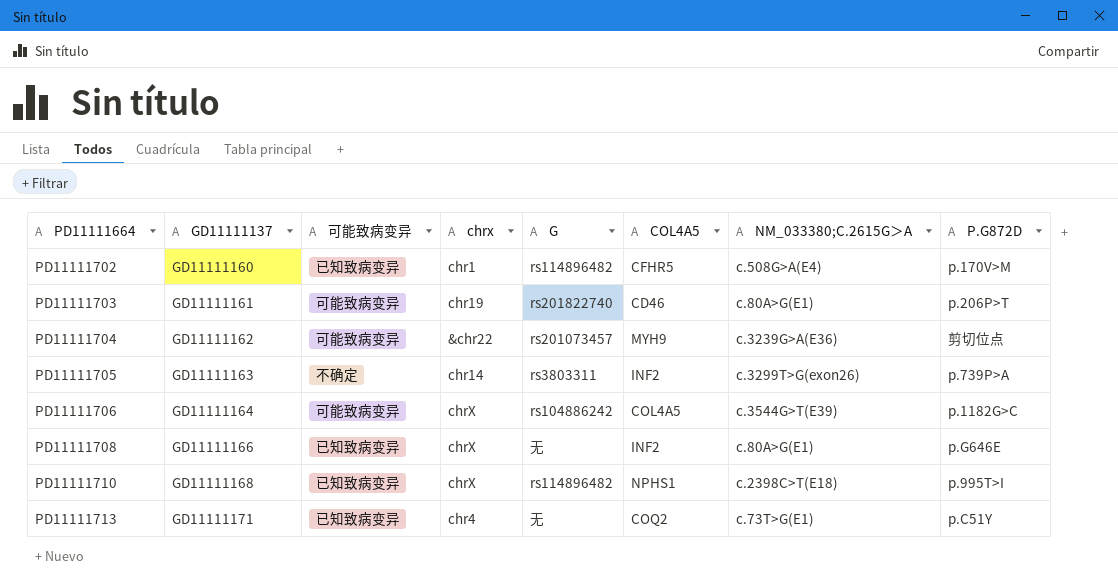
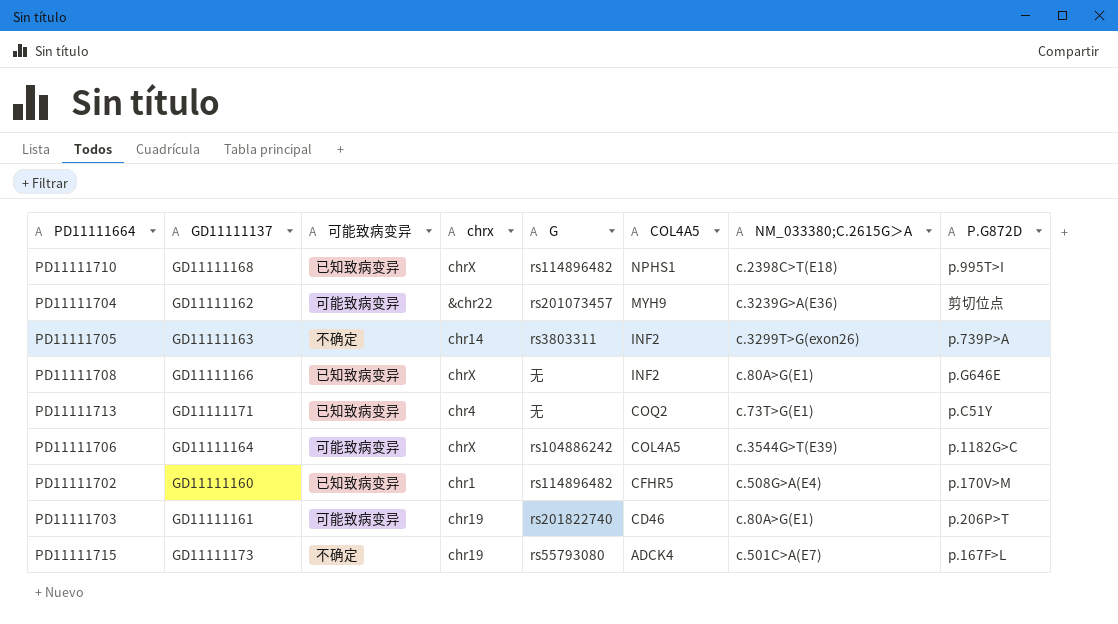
row order: PD11111664 ascending -> COL4A5 descending
row PD11111715: none -> GD11111173 | 不确定 | chr19 | rs55793080 | ADCK4 | c.501C>A(E7) | p.167F>L

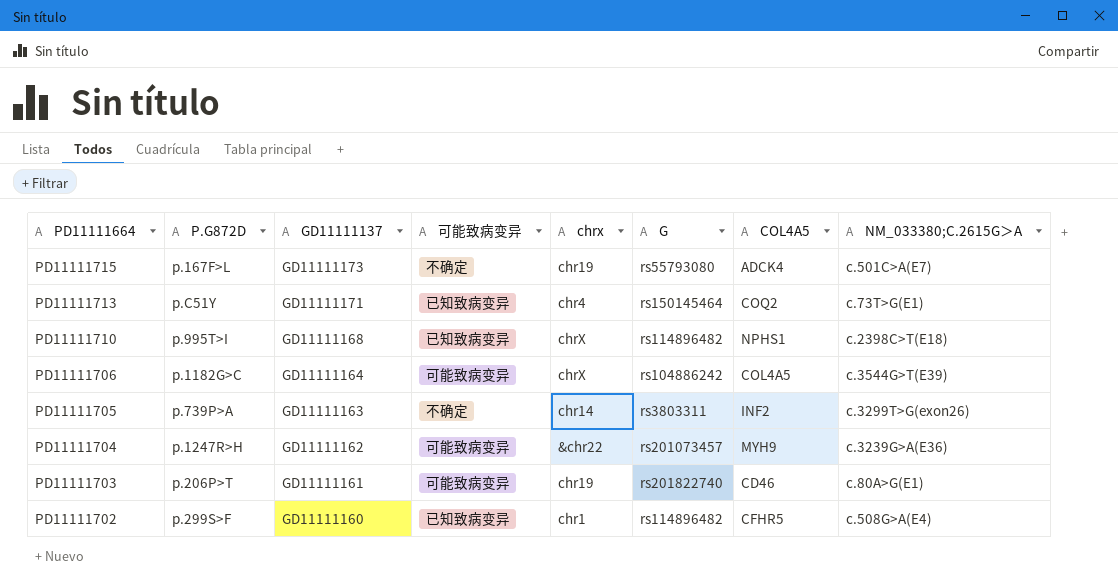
row order: COL4A5 descending -> PD11111664 descending
column P.G872D | position: 8 -> 2
row PD11111708: GD11111166 | 已知致病变异 | chrX | 无 | INF2 | c.80A>G(E1) | p.G646E -> none
PD11111713 | G: 无 -> rs150145464
PD11111704 | P.G872D: 剪切位点 -> p.1247R>H
PD11111702 | P.G872D: p.170V>M -> p.299S>F

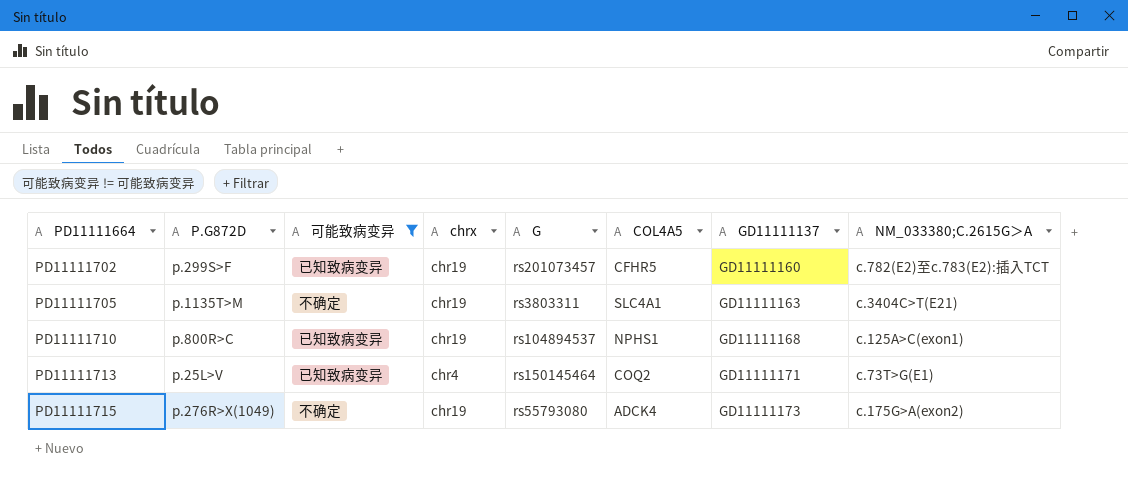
filter: none -> 可能致病变异 != 可能致病变异
row order: PD11111664 descending -> PD11111664 ascending
column GD11111137 | position: 3 -> 7
PD11111702 | chrx: chr1 -> chr19
PD11111702 | G: rs114896482 -> rs201073457
PD11111702 | NM_033380;C.2615G＞A: c.508G>A(E4) -> c.782(E2)至c.783(E2):插入TCT
PD11111705 | P.G872D: p.739P>A -> p.1135T>M
PD11111705 | chrx: chr14 -> chr19
PD11111705 | COL4A5: INF2 -> SLC4A1
PD11111705 | NM_033380;C.2615G＞A: c.3299T>G(exon26) -> c.3404C>T(E21)
PD11111710 | P.G872D: p.995T>I -> p.800R>C
PD11111710 | chrx: chrX -> chr19
PD11111710 | G: rs114896482 -> rs104894537
PD11111710 | NM_033380;C.2615G＞A: c.2398C>T(E18) -> c.125A>C(exon1)
PD11111713 | P.G872D: p.C51Y -> p.25L>V
PD11111715 | P.G872D: p.167F>L -> p.276R>X(1049)
PD11111715 | NM_033380;C.2615G＞A: c.501C>A(E7) -> c.175G>A(exon2)

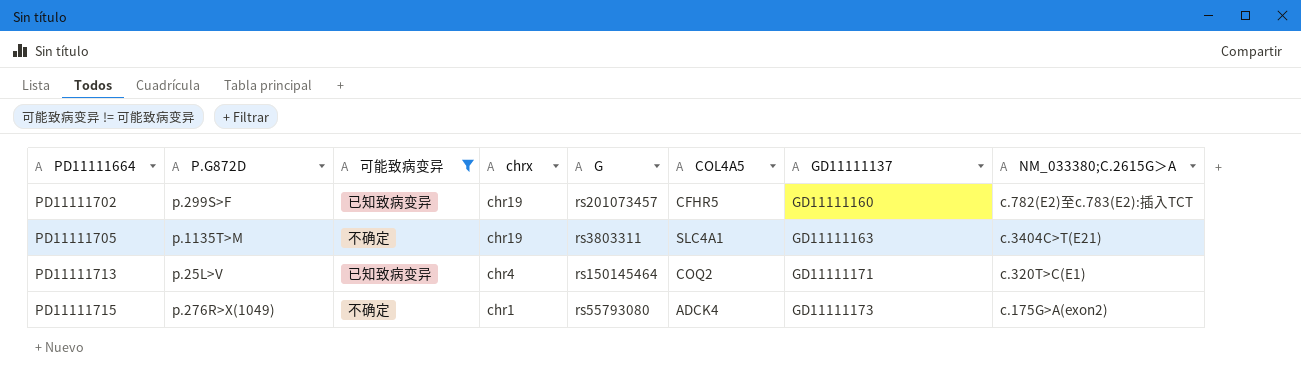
row PD11111710: p.800R>C | 已知致病变异 | chr19 | rs104894537 | NPHS1 | GD11111168 | c.125A>C(exon1) -> none
PD11111713 | NM_033380;C.2615G＞A: c.73T>G(E1) -> c.320T>C(E1)
PD11111715 | chrx: chr19 -> chr1

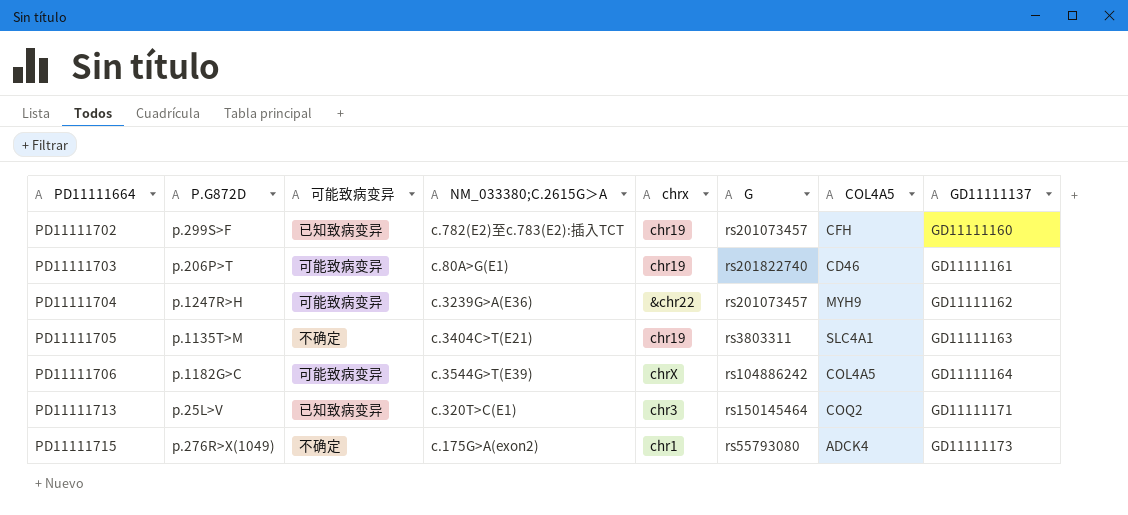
filter: 可能致病变异 != 可能致病变异 -> none
column NM_033380;C.2615G＞A | position: 8 -> 4
PD11111702 | COL4A5: CFHR5 -> CFH
PD11111713 | chrx: chr4 -> chr3

